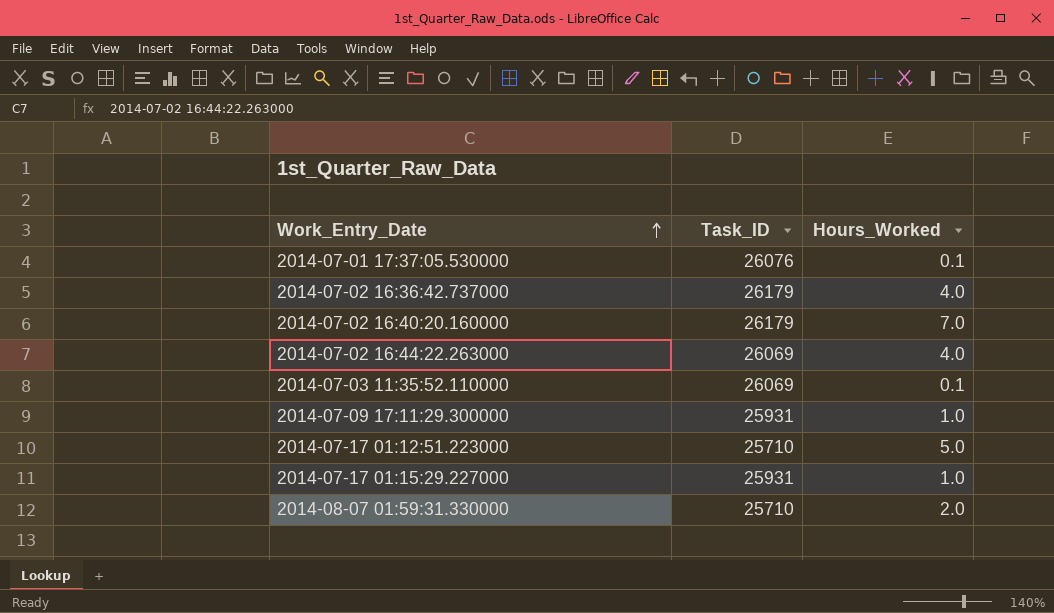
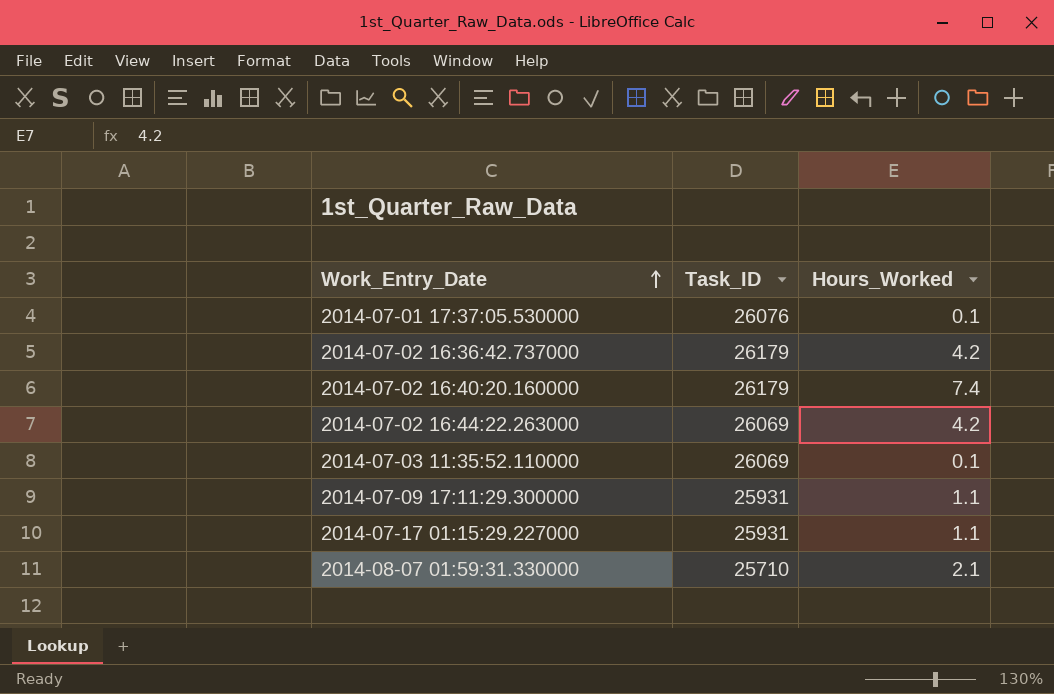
row 2014-07-17 01:12:51.223000: 25710 | 5.0 -> none
2014-07-02 16:36:42.737000 | Hours_Worked: 4.0 -> 4.2
2014-07-02 16:40:20.160000 | Hours_Worked: 7.0 -> 7.4
2014-07-02 16:44:22.263000 | Hours_Worked: 4.0 -> 4.2
2014-07-09 17:11:29.300000 | Hours_Worked: 1.0 -> 1.1
2014-07-17 01:15:29.227000 | Hours_Worked: 1.0 -> 1.1
2014-08-07 01:59:31.330000 | Hours_Worked: 2.0 -> 2.1

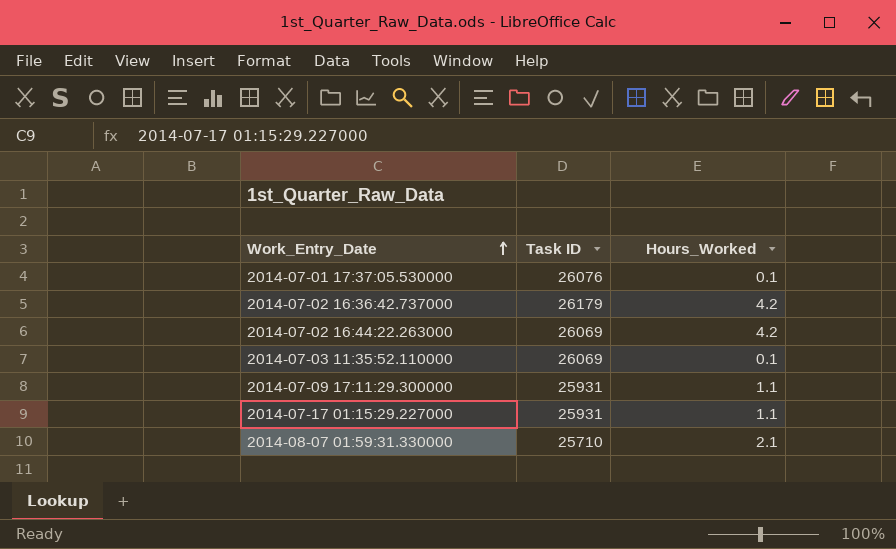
column name: Task_ID -> Task ID
row 2014-07-02 16:40:20.160000: 26179 | 7.4 -> none

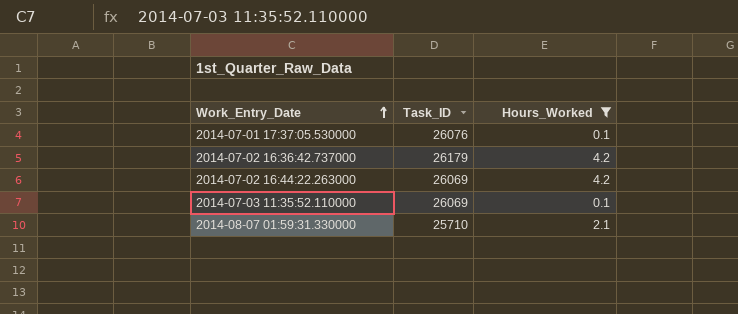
filter: none -> Hours_Worked != 1.1
column name: Task ID -> Task_ID

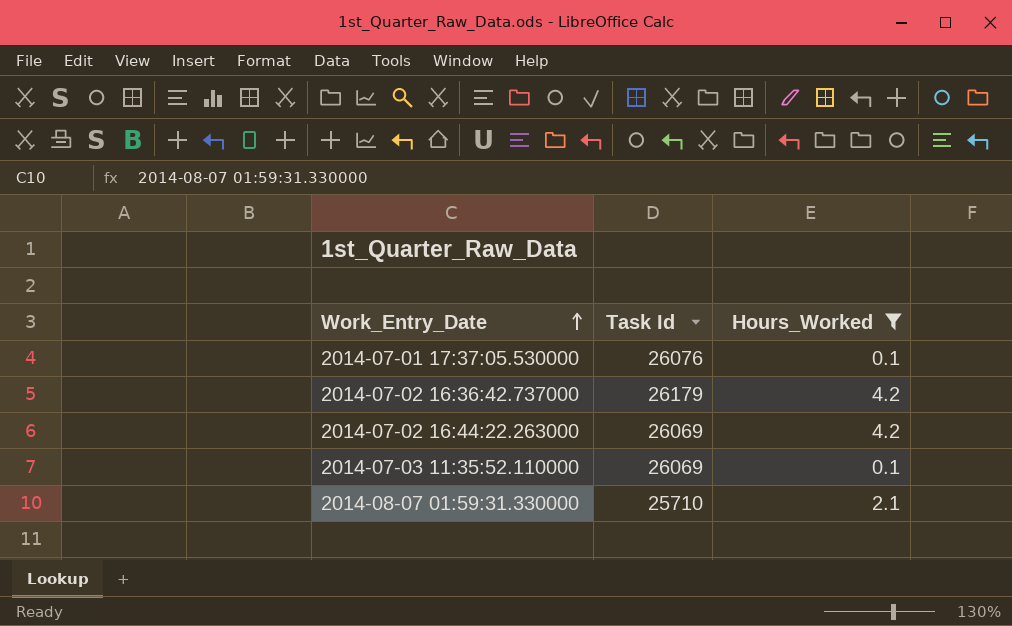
column name: Task_ID -> Task Id

